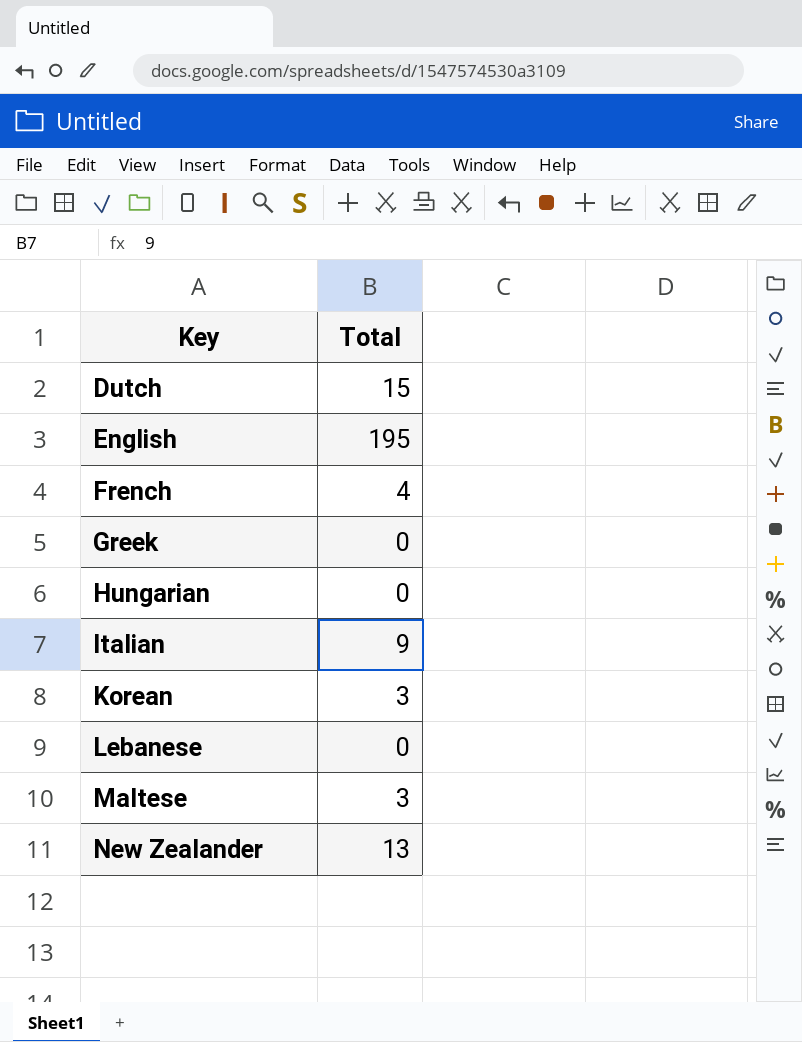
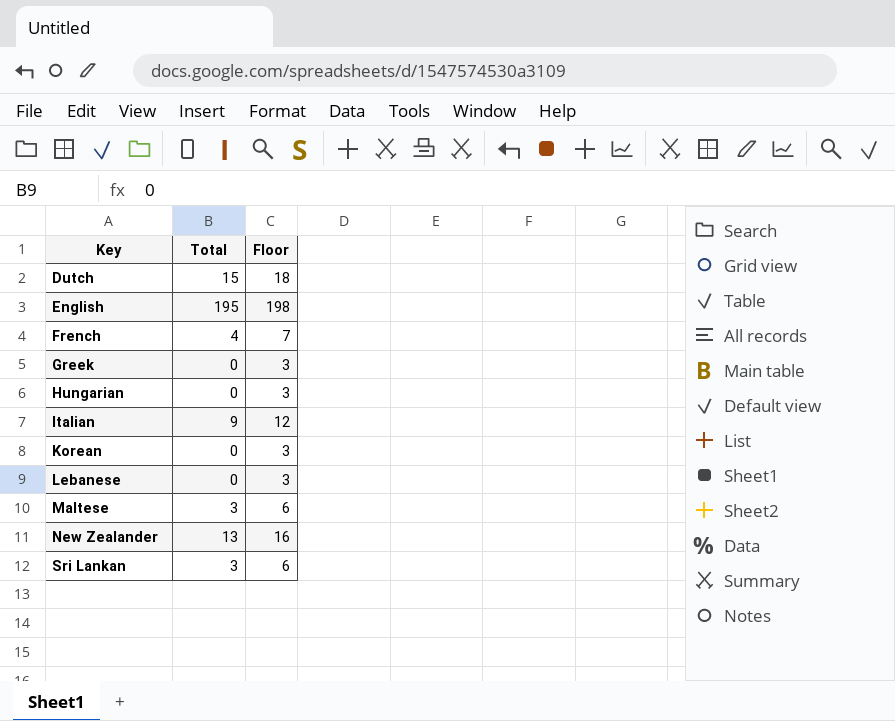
column Floor | formula: none -> [Total] + 3
Korean | Total: 3 -> 0
row Sri Lankan: none -> 3 | 6

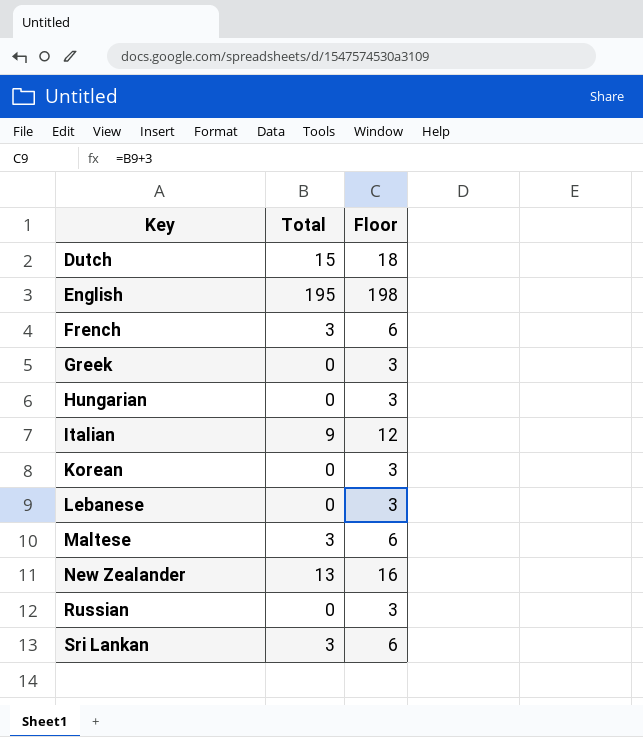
French | Total: 4 -> 3
French | Floor: 7 -> 6
row Russian: none -> 0 | 3

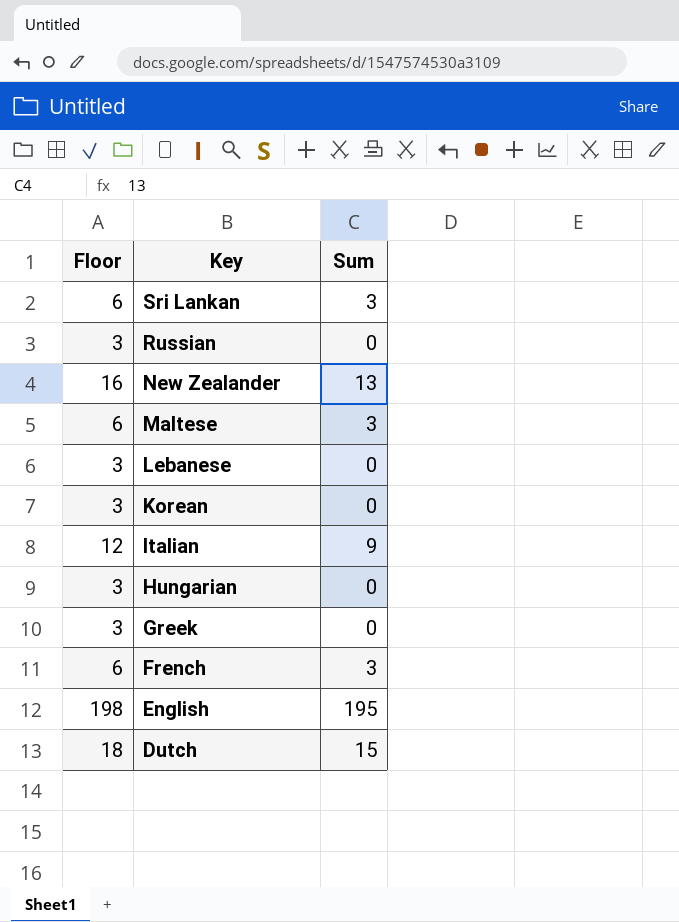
row order: Key ascending -> Key descending
column Floor | position: 3 -> 1
column name: Total -> Sum

